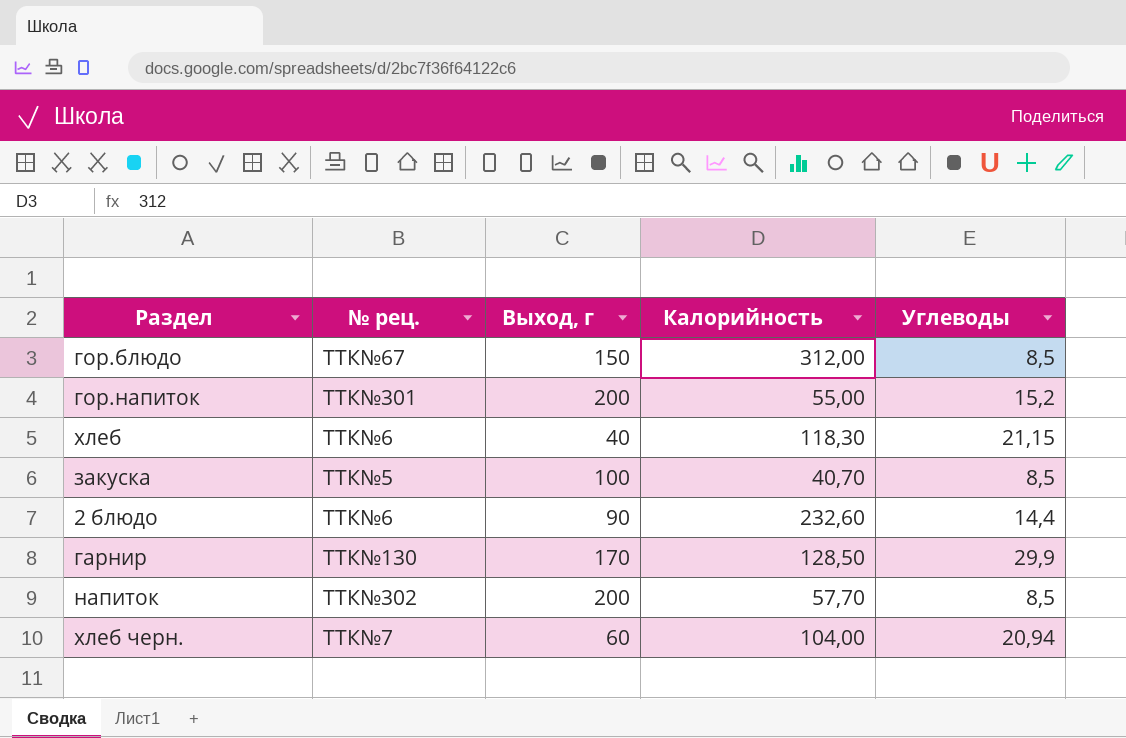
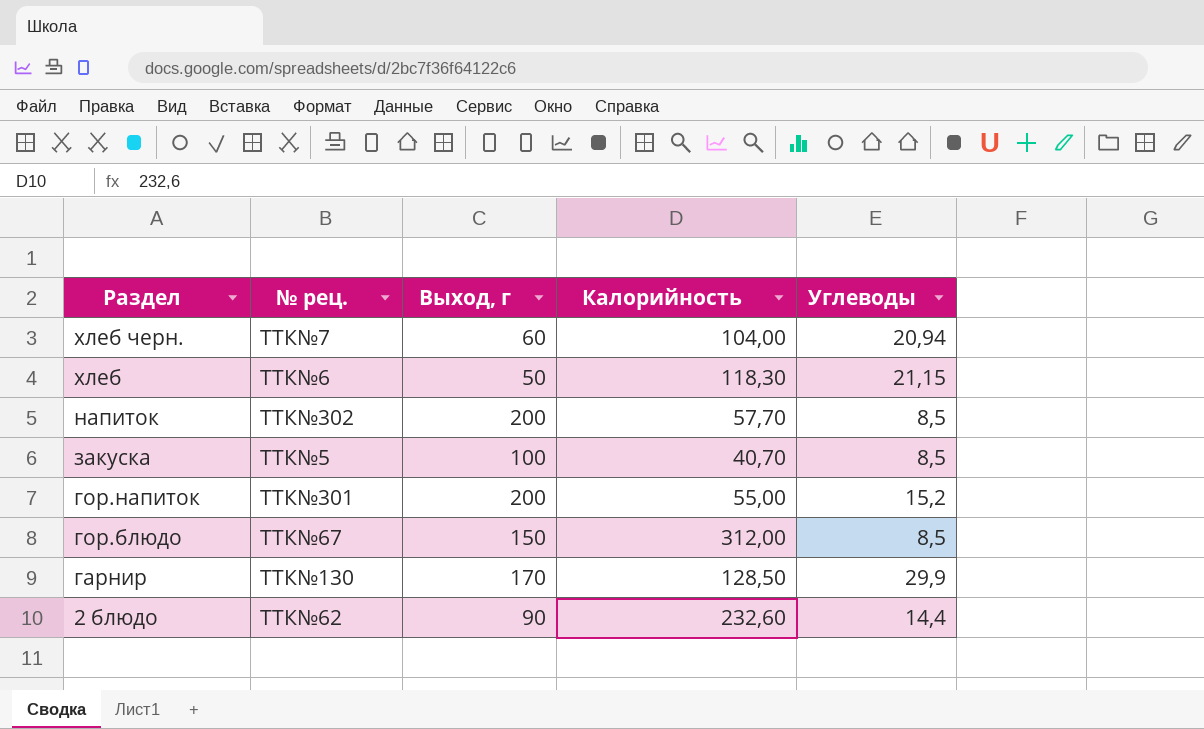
row order: none -> Раздел descending
хлеб | Выход, г: 40 -> 50
2 блюдо | № рец.: ТТК№6 -> ТТК№62

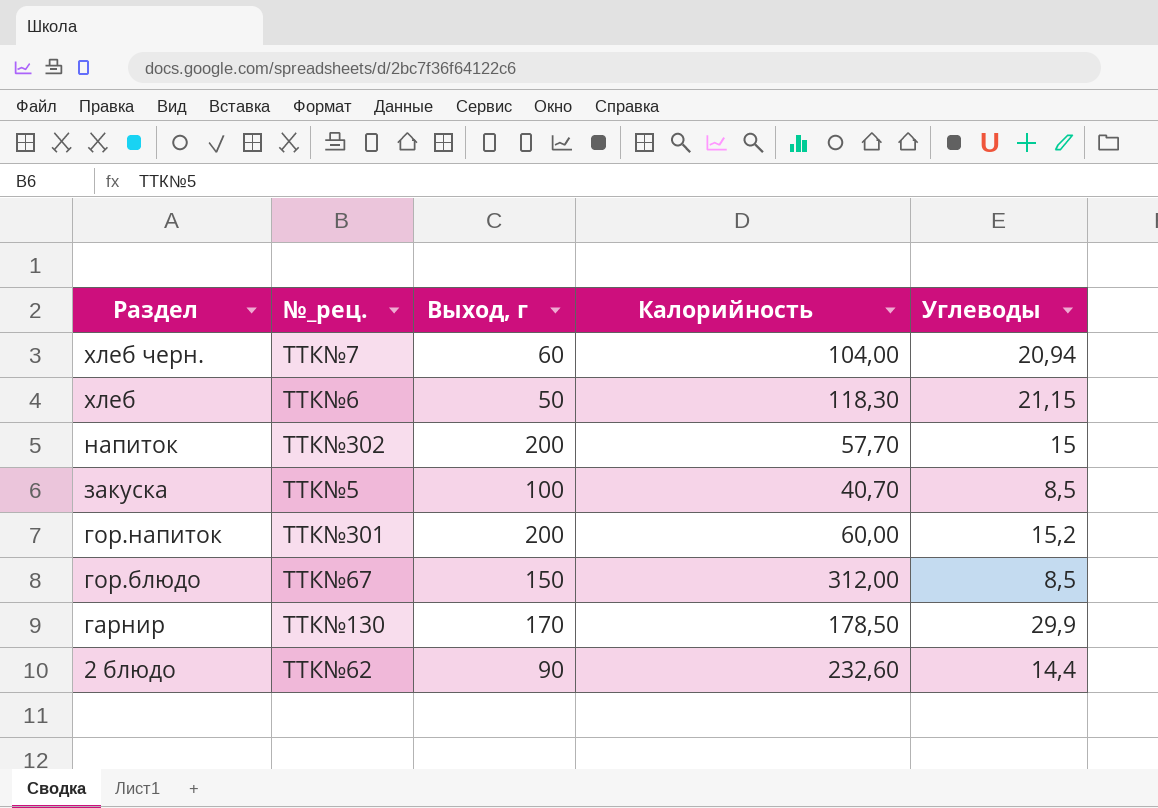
column name: № рец. -> №_рец.
напиток | Углеводы: 8,5 -> 15
гор.напиток | Калорийность: 55,00 -> 60,00
гарнир | Калорийность: 128,50 -> 178,50

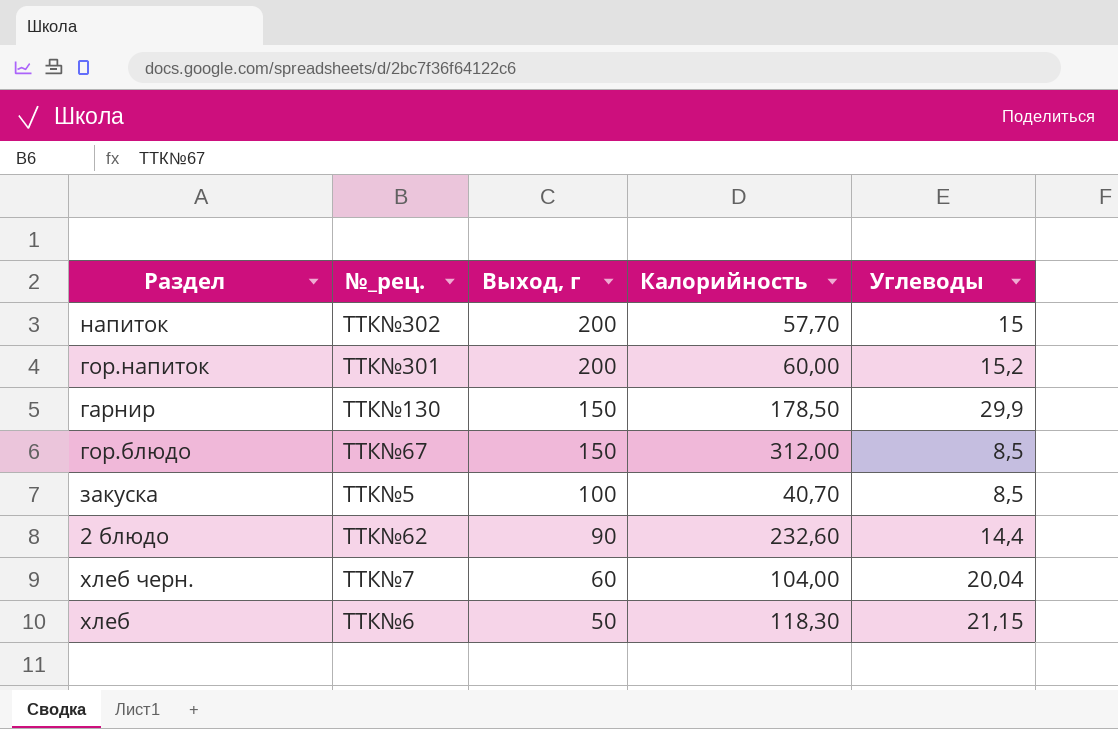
row order: Раздел descending -> Выход, г descending
гарнир | Выход, г: 170 -> 150
хлеб черн. | Углеводы: 20,94 -> 20,04

